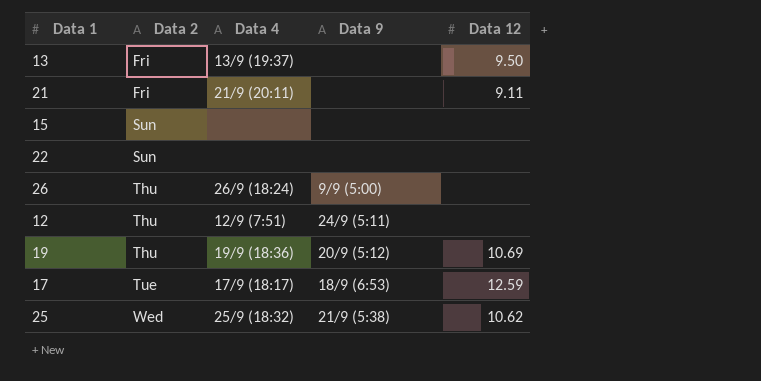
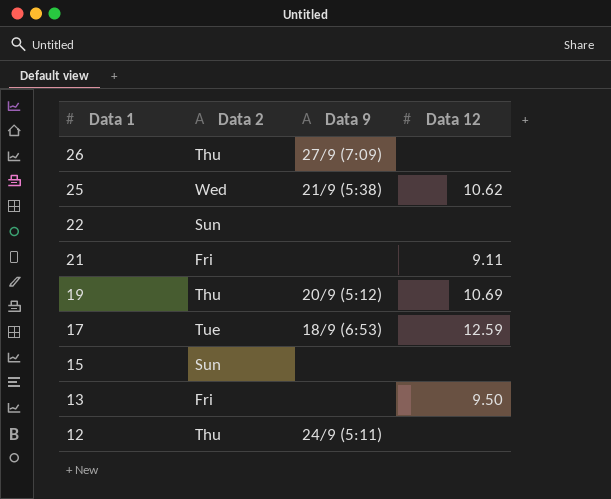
row order: Data 2 ascending -> Data 1 descending
column Data 4 | position: 3 -> none
26 | Data 9: 9/9 (5:00) -> 27/9 (7:09)

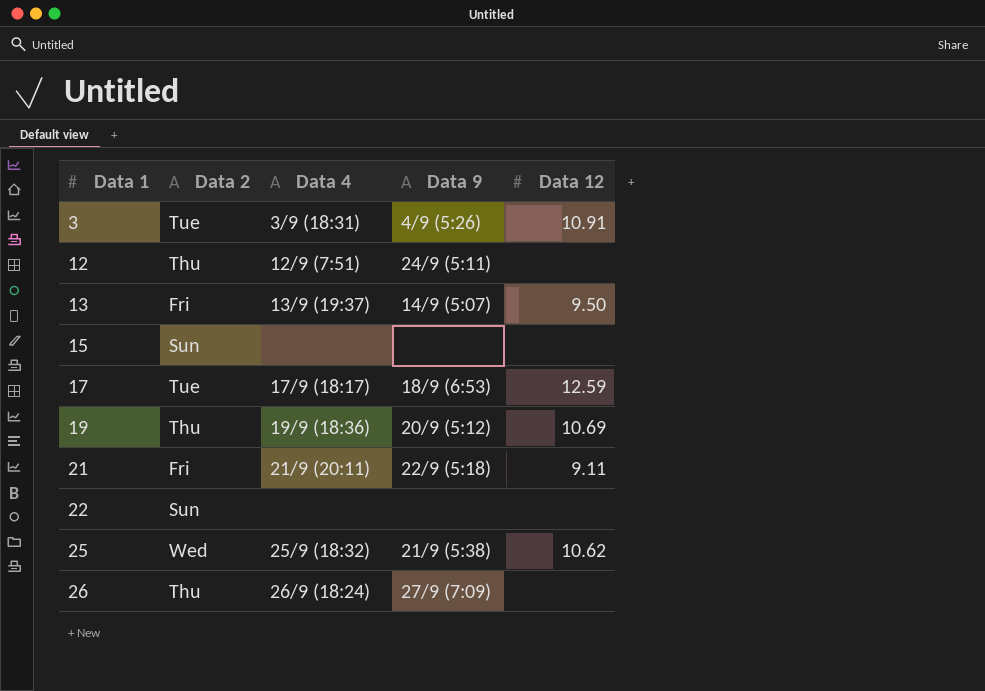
row order: Data 1 descending -> Data 1 ascending
column Data 4 | position: none -> 3
row 3: none -> Tue | 3/9 (18:31) | 4/9 (5:26) | 10.91
13 | Data 9: none -> 14/9 (5:07)
21 | Data 9: none -> 22/9 (5:18)

